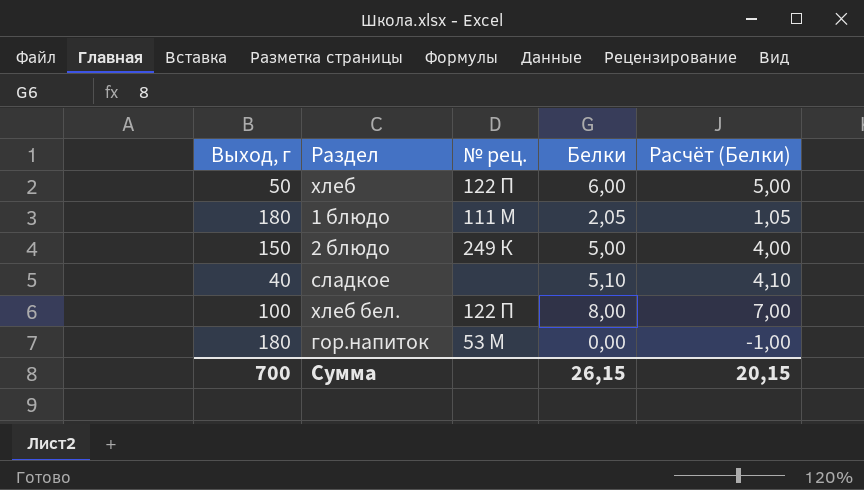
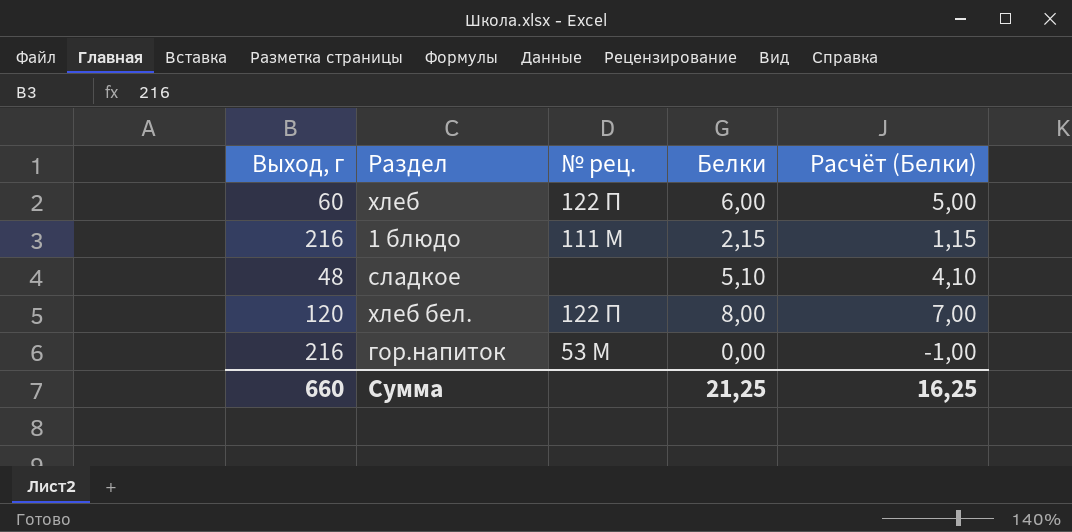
row 2 блюдо: 150 | 249 К | 5,00 | 4,00 -> none
хлеб | Выход, г: 50 -> 60
1 блюдо | Выход, г: 180 -> 216
1 блюдо | Белки: 2,05 -> 2,15
1 блюдо | Расчёт (Белки): 1,05 -> 1,15
сладкое | Выход, г: 40 -> 48
хлеб бел. | Выход, г: 100 -> 120
гор.напиток | Выход, г: 180 -> 216
Сумма | Выход, г: 700 -> 660
Сумма | Белки: 26,15 -> 21,25
Сумма | Расчёт (Белки): 20,15 -> 16,25

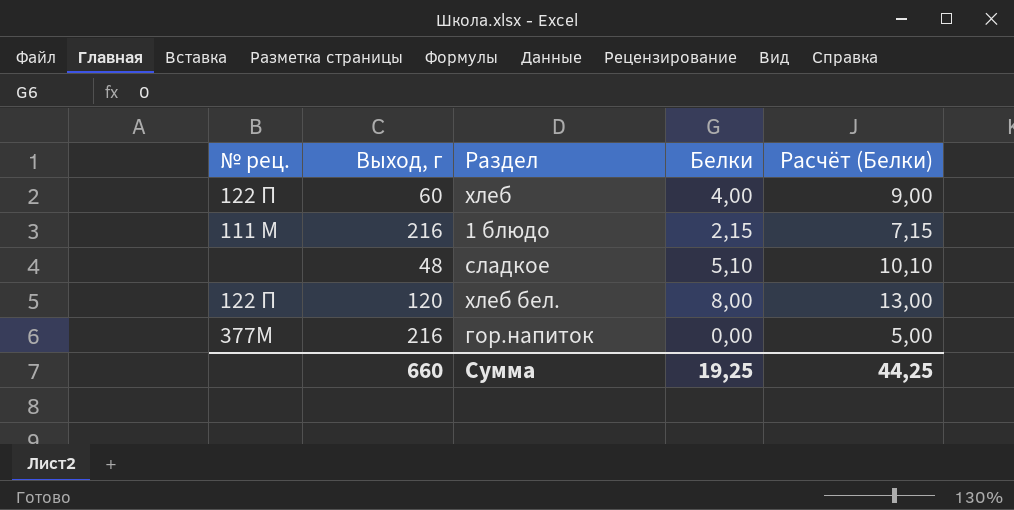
column № рец. | position: 3 -> 1
column Расчёт (Белки) | formula: [Белки] - 1 -> [Белки] + 5
хлеб | Белки: 6,00 -> 4,00
гор.напиток | № рец.: 53 М -> 377М
Сумма | Белки: 21,25 -> 19,25
Сумма | Расчёт (Белки): 16,25 -> 44,25

